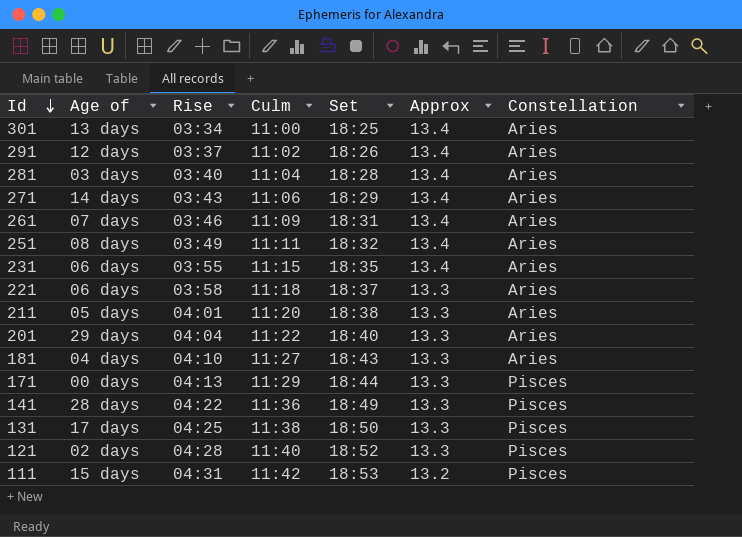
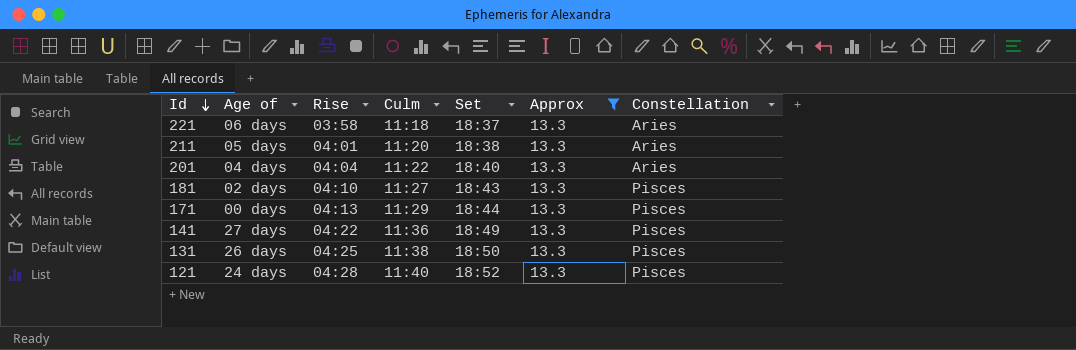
filter: none -> Approx = 13.3
201 | Age of: 29 days -> 04 days
181 | Age of: 04 days -> 02 days
181 | Constellation: Aries -> Pisces
141 | Age of: 28 days -> 27 days
131 | Age of: 17 days -> 26 days
121 | Age of: 02 days -> 24 days

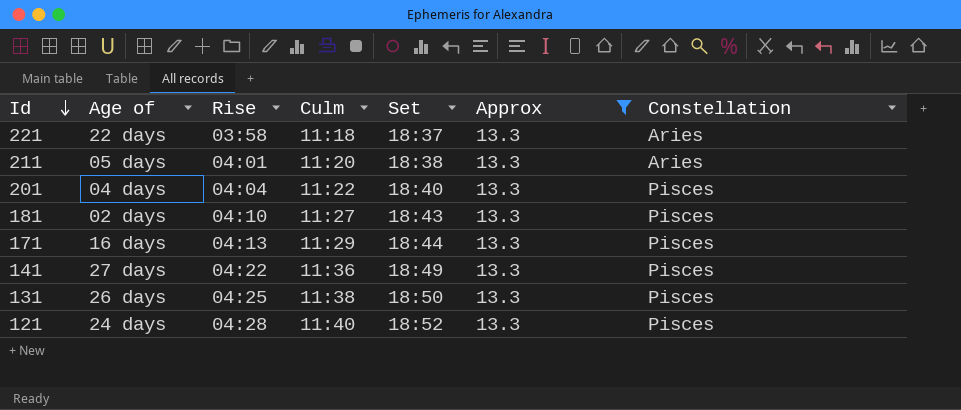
221 | Age of: 06 days -> 22 days
201 | Constellation: Aries -> Pisces
171 | Age of: 00 days -> 16 days

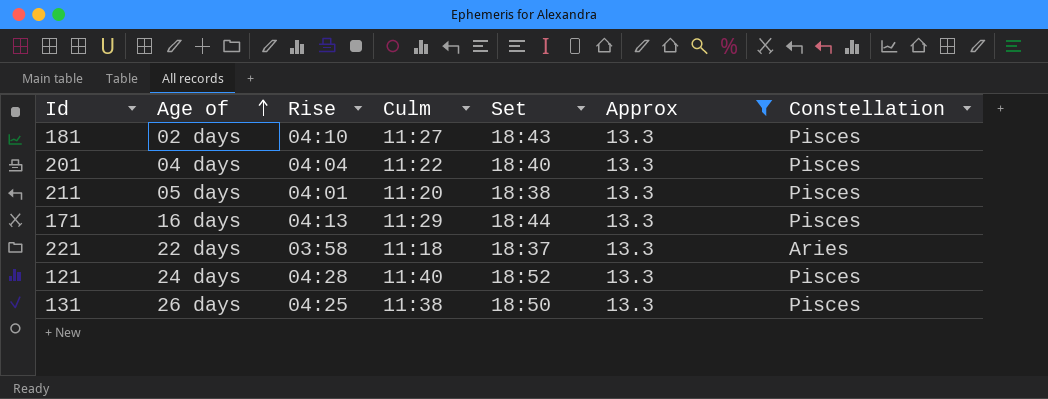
row order: Id descending -> Age of ascending
row 141: 27 days | 04:22 | 11:36 | 18:49 | 13.3 | Pisces -> none
211 | Constellation: Aries -> Pisces

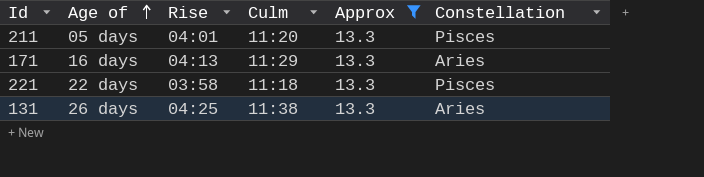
column Set | position: 5 -> none
row 181: 02 days | 04:10 | 11:27 | 18:43 | 13.3 | Pisces -> none
row 201: 04 days | 04:04 | 11:22 | 18:40 | 13.3 | Pisces -> none
row 121: 24 days | 04:28 | 11:40 | 18:52 | 13.3 | Pisces -> none
171 | Constellation: Pisces -> Aries
221 | Constellation: Aries -> Pisces
131 | Constellation: Pisces -> Aries

